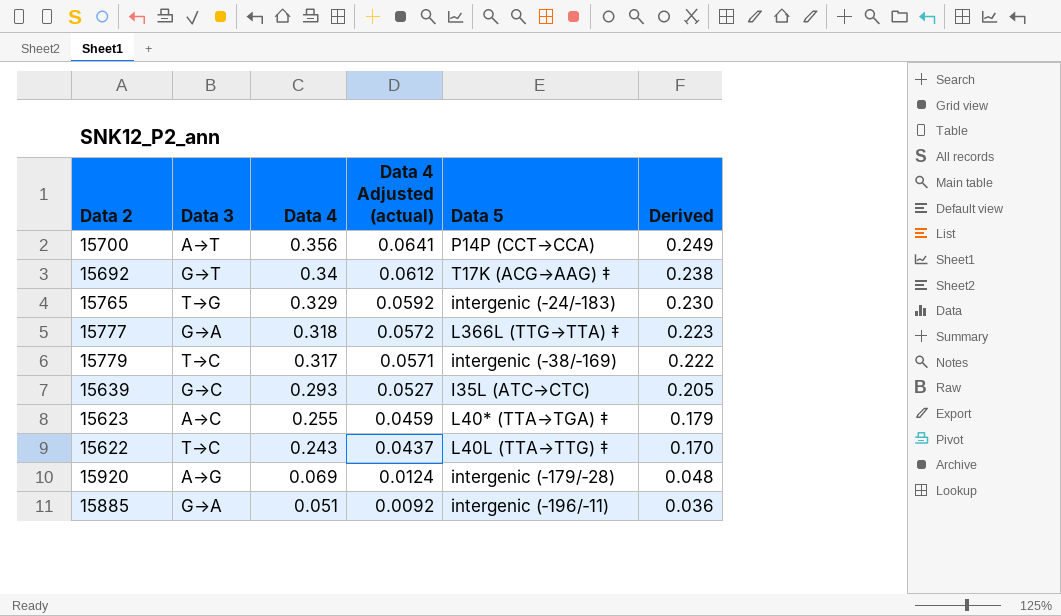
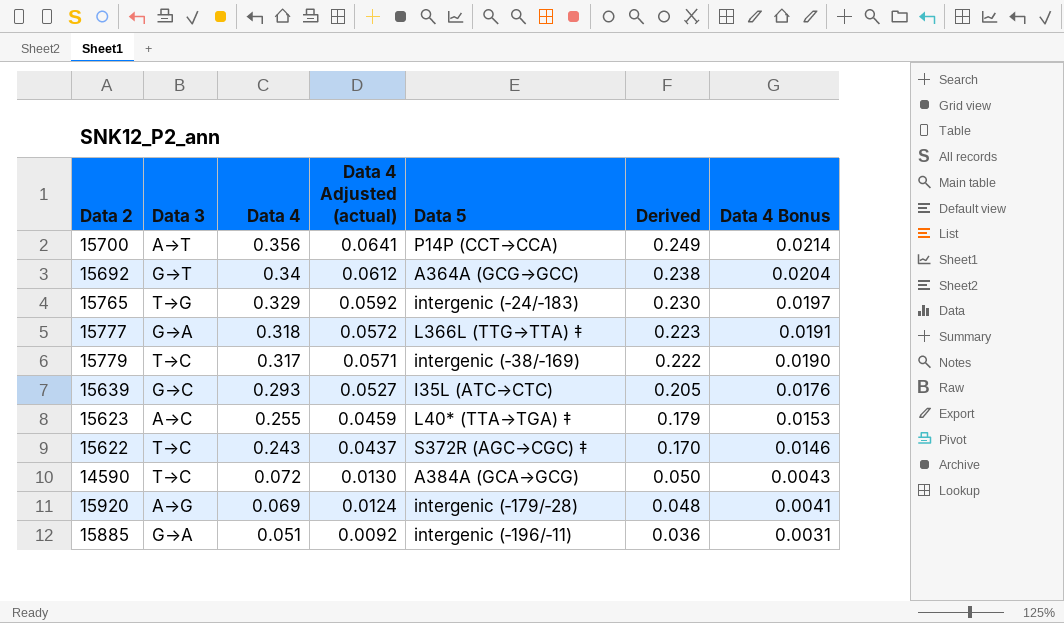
column Data 4 Bonus | formula: none -> [Data 4] * 0.06
15692 | Data 5: T17K (ACG→AAG) ‡ -> A364A (GCG→GCC)
15622 | Data 5: L40L (TTA→TTG) ‡ -> S372R (AGC→CGC) ‡
row 14590: none -> T→C | 0.072 | 0.0130 | A384A (GCA→GCG) | 0.050 | 0.0043

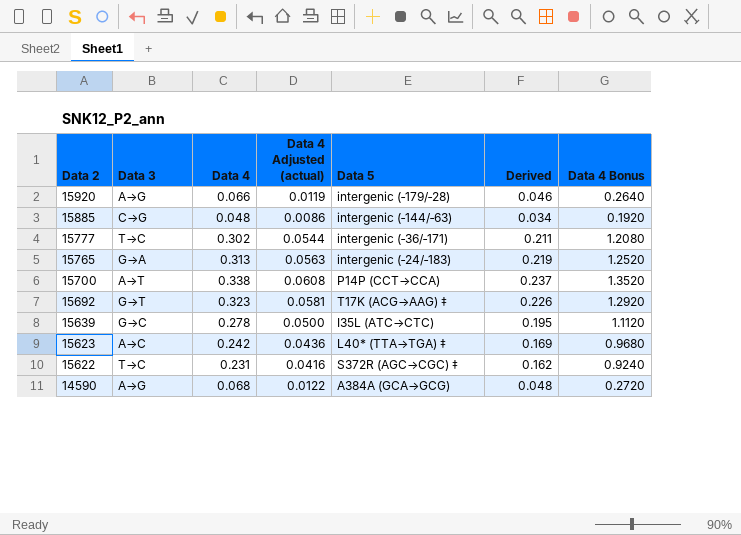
row order: Data 4 descending -> Data 2 descending
column Data 4 Bonus | formula: [Data 4] * 0.06 -> [Data 4] * 4
row 15779: T→C | 0.317 | 0.0571 | intergenic (‑38/‑169) | 0.222 | 0.0190 -> none
15920 | Data 4: 0.069 -> 0.066
15920 | Data 4 Adjusted (actual): 0.0124 -> 0.0119
15920 | Derived: 0.048 -> 0.046
15885 | Data 3: G→A -> C→G
15885 | Data 4: 0.051 -> 0.048
15885 | Data 4 Adjusted (actual): 0.0092 -> 0.0086
15885 | Data 5: intergenic (‑196/‑11) -> intergenic (‑144/‑63)
15885 | Derived: 0.036 -> 0.034
15777 | Data 3: G→A -> T→C
15777 | Data 4: 0.318 -> 0.302
15777 | Data 4 Adjusted (actual): 0.0572 -> 0.0544
15777 | Data 5: L366L (TTG→TTA) ‡ -> intergenic (‑36/‑171)
15777 | Derived: 0.223 -> 0.211
15765 | Data 3: T→G -> G→A
15765 | Data 4: 0.329 -> 0.313
15765 | Data 4 Adjusted (actual): 0.0592 -> 0.0563
15765 | Derived: 0.230 -> 0.219
15700 | Data 4: 0.356 -> 0.338
15700 | Data 4 Adjusted (actual): 0.0641 -> 0.0608
15700 | Derived: 0.249 -> 0.237
15692 | Data 4: 0.34 -> 0.323
15692 | Data 4 Adjusted (actual): 0.0612 -> 0.0581
15692 | Data 5: A364A (GCG→GCC) -> T17K (ACG→AAG) ‡
15692 | Derived: 0.238 -> 0.226
15639 | Data 4: 0.293 -> 0.278
15639 | Data 4 Adjusted (actual): 0.0527 -> 0.0500
15639 | Derived: 0.205 -> 0.195
15623 | Data 4: 0.255 -> 0.242
15623 | Data 4 Adjusted (actual): 0.0459 -> 0.0436
15623 | Derived: 0.179 -> 0.169
15622 | Data 4: 0.243 -> 0.231
15622 | Data 4 Adjusted (actual): 0.0437 -> 0.0416
15622 | Derived: 0.170 -> 0.162
14590 | Data 3: T→C -> A→G
14590 | Data 4: 0.072 -> 0.068
14590 | Data 4 Adjusted (actual): 0.0130 -> 0.0122
14590 | Derived: 0.050 -> 0.048

